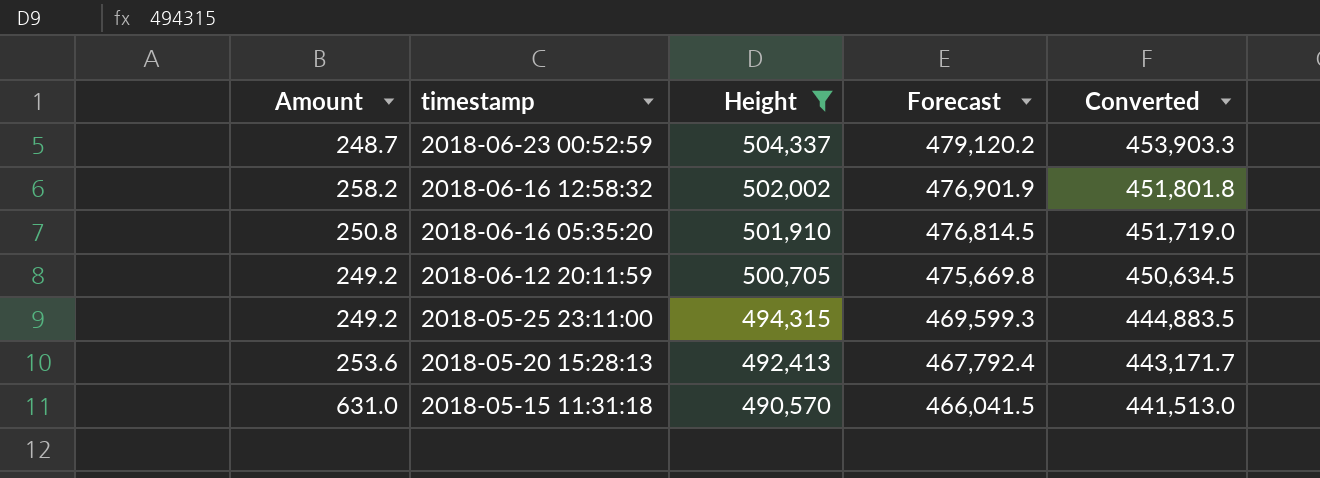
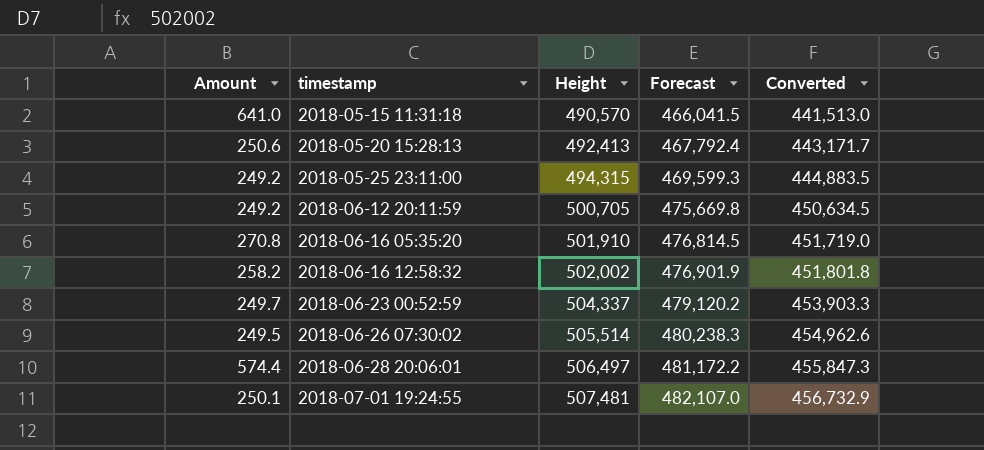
filter: Height <= 504,337 -> none
row order: timestamp descending -> timestamp ascending
2018-05-15 11:31:18 | Amount: 631.0 -> 641.0
2018-05-20 15:28:13 | Amount: 253.6 -> 250.6
2018-06-16 05:35:20 | Amount: 250.8 -> 270.8
2018-06-23 00:52:59 | Amount: 248.7 -> 249.7

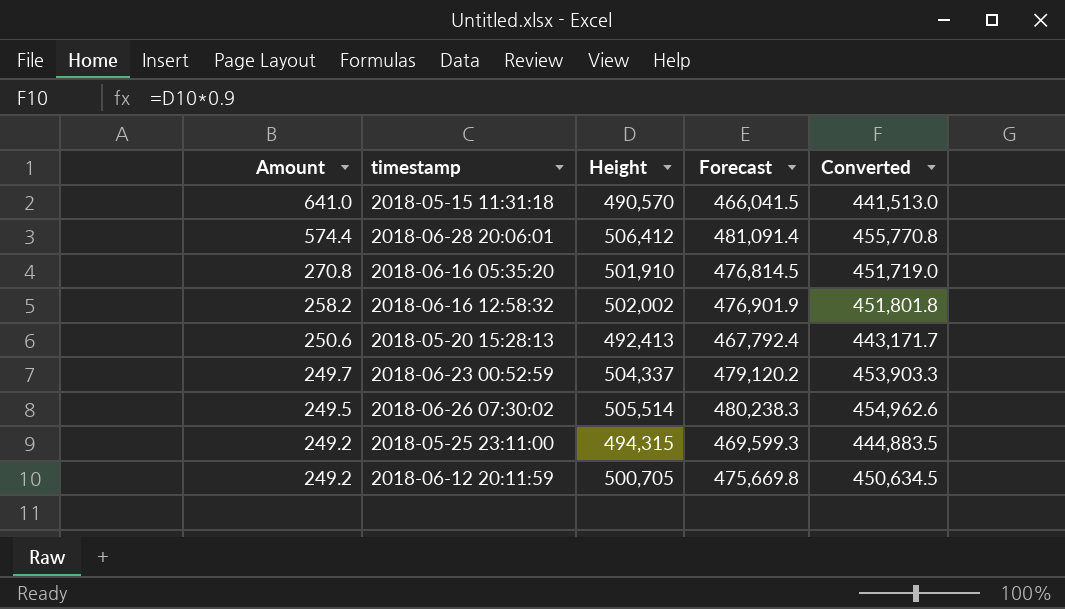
row order: timestamp ascending -> Amount descending
row 2018-07-01 19:24:55: 250.1 | 507,481 | 482,107.0 | 456,732.9 -> none
2018-06-28 20:06:01 | Height: 506,497 -> 506,412
2018-06-28 20:06:01 | Forecast: 481,172.2 -> 481,091.4
2018-06-28 20:06:01 | Converted: 455,847.3 -> 455,770.8

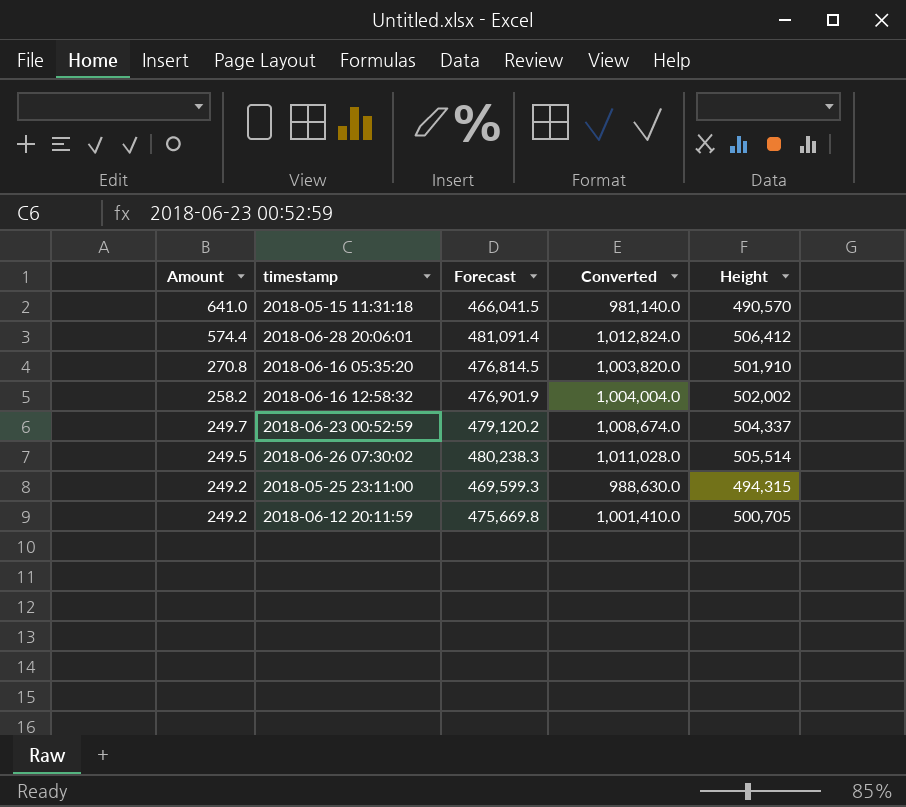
column Converted | formula: [Height] * 0.9 -> [Height] * 2
column Height | position: 3 -> 5
row 2018-05-20 15:28:13: 250.6 | 492,413 | 467,792.4 | 443,171.7 -> none

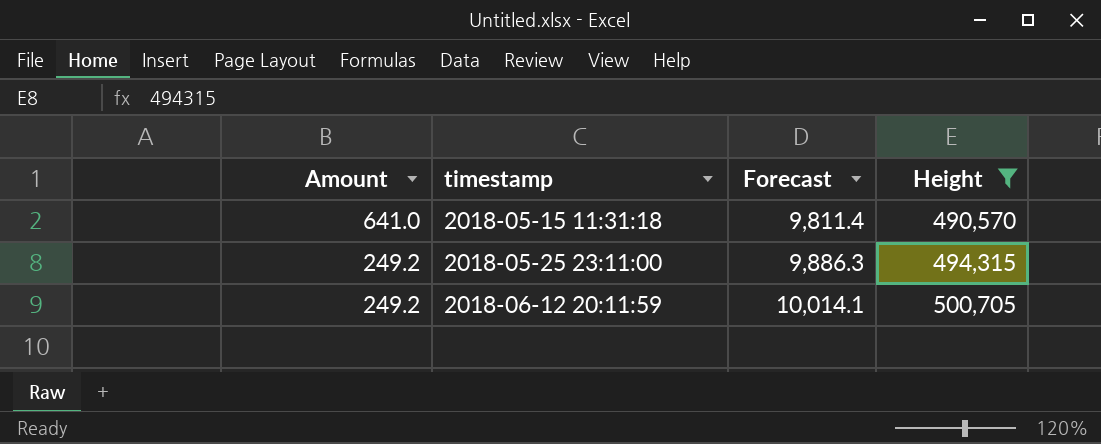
filter: none -> Height <= 500,705
column Converted | formula: [Height] * 2 -> none
column Forecast | formula: [Height] * 0.95 -> [Height] * 0.02

